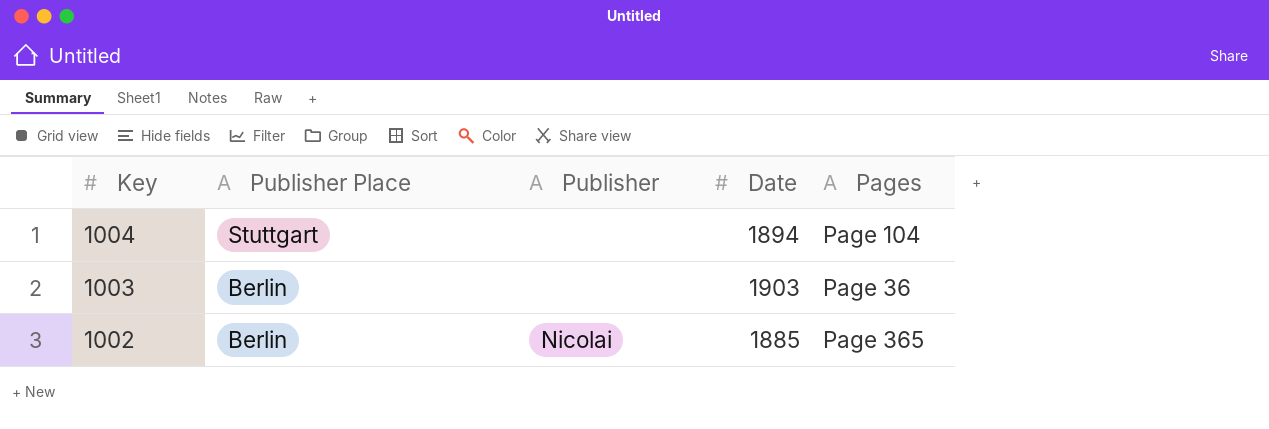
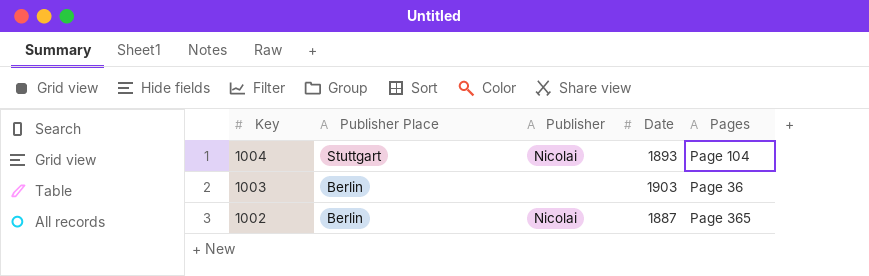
1004 | Publisher: none -> Nicolai
1004 | Date: 1894 -> 1893
1002 | Date: 1885 -> 1887

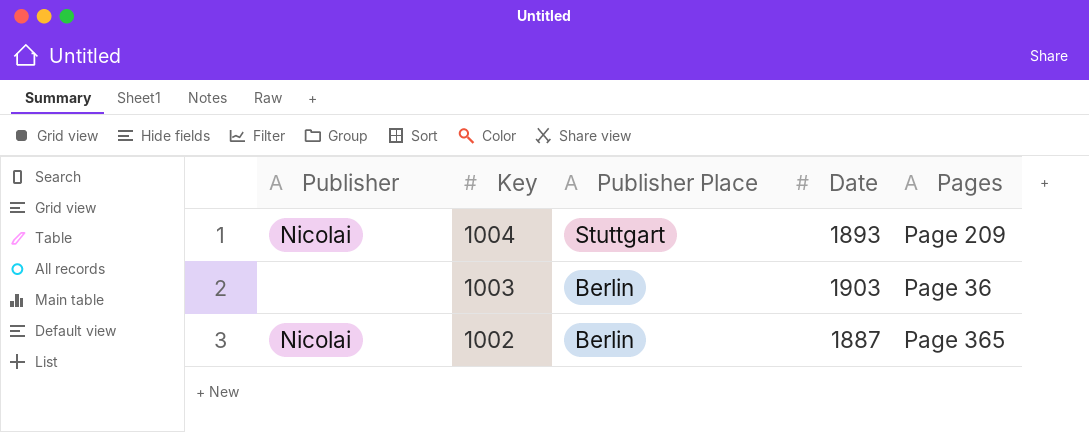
column Publisher | position: 3 -> 1
1004 | Pages: Page 104 -> Page 209

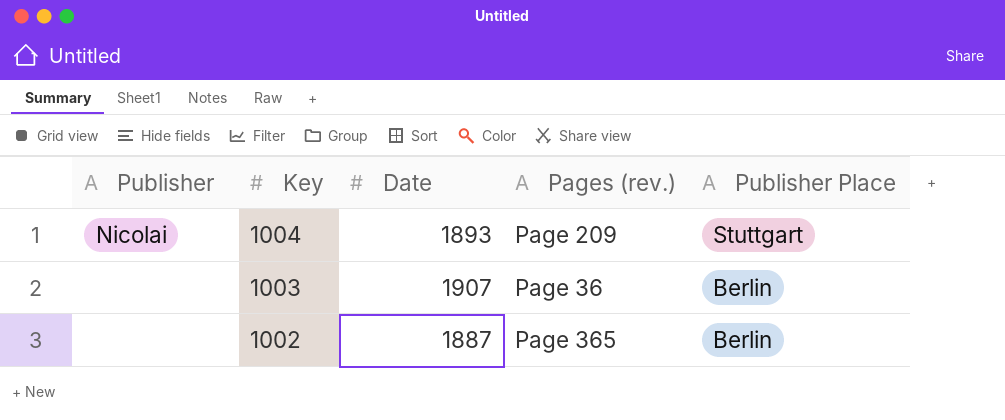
column name: Pages -> Pages (rev.)
column Publisher Place | position: 3 -> 5
1003 | Date: 1903 -> 1907
1002 | Publisher: Nicolai -> none

